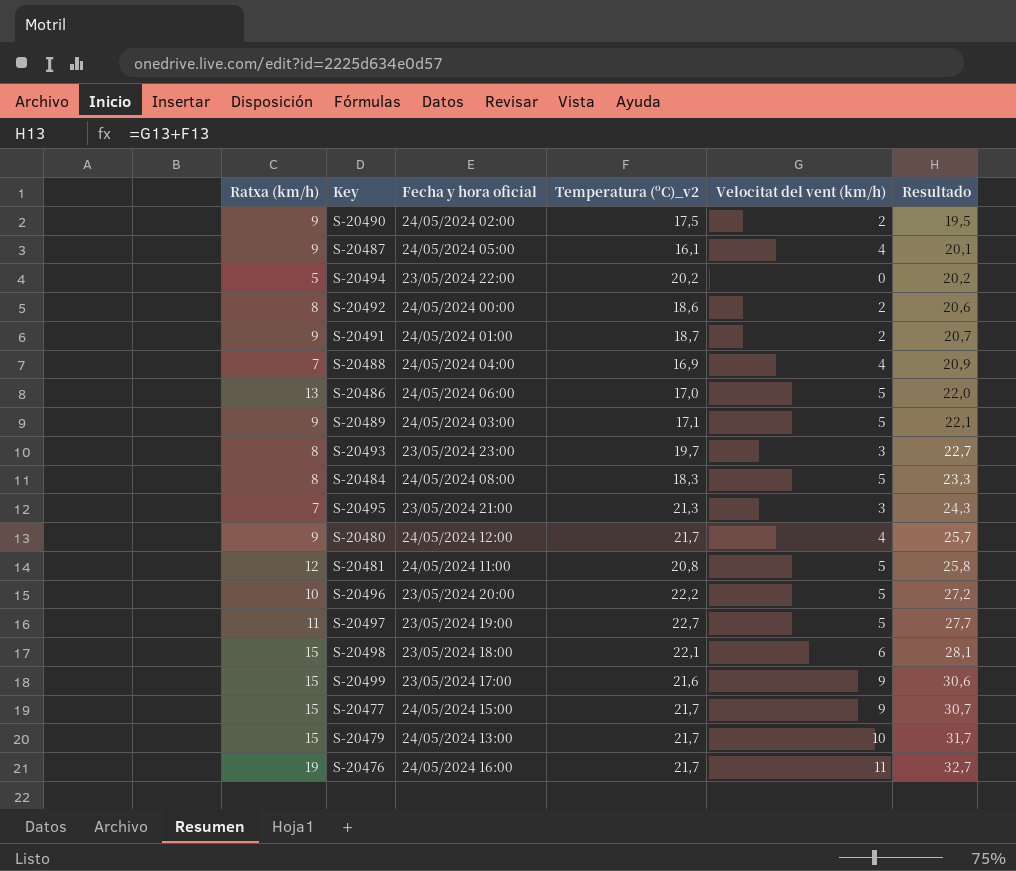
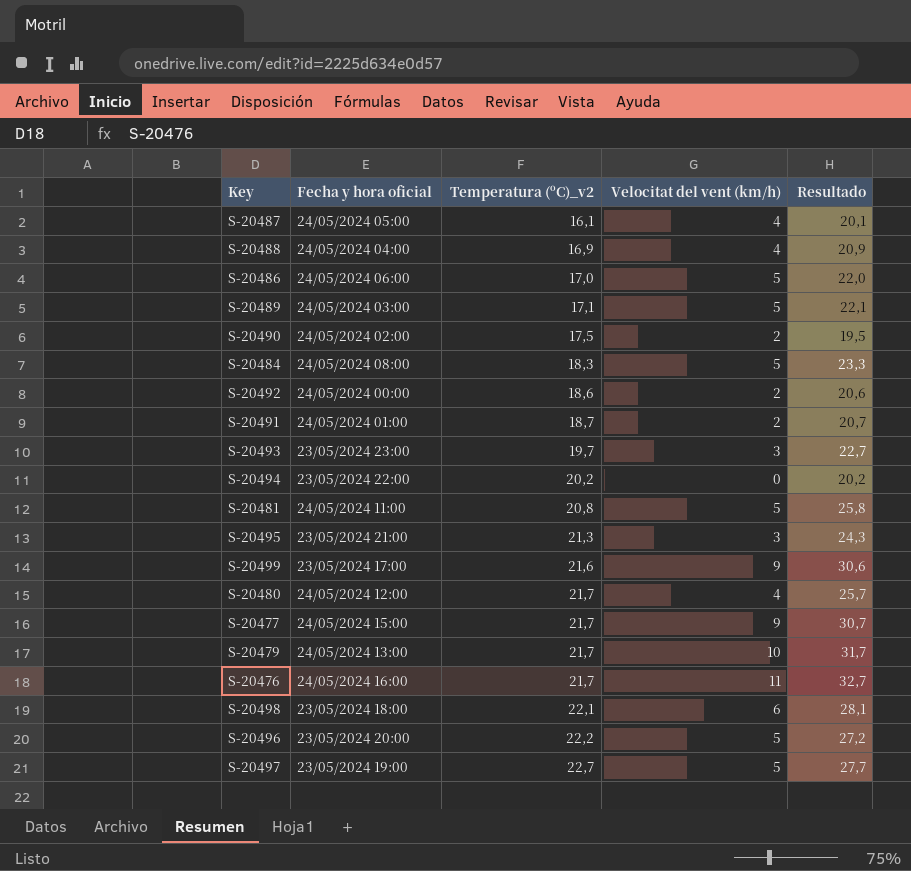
row order: Resultado ascending -> Temperatura (ºC)_v2 ascending
column Ratxa (km/h) | position: 1 -> none

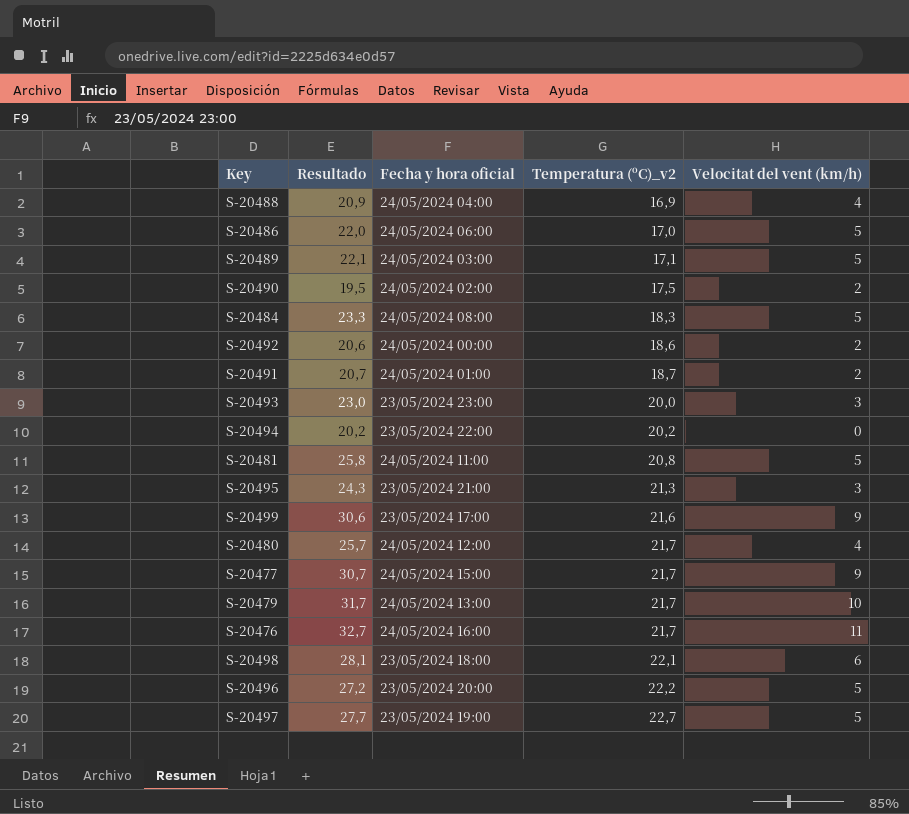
column Resultado | position: 5 -> 2
row S-20487: 24/05/2024 05:00 | 16,1 | 4 | 20,1 -> none
S-20493 | Resultado: 22,7 -> 23,0
S-20493 | Temperatura (ºC)_v2: 19,7 -> 20,0

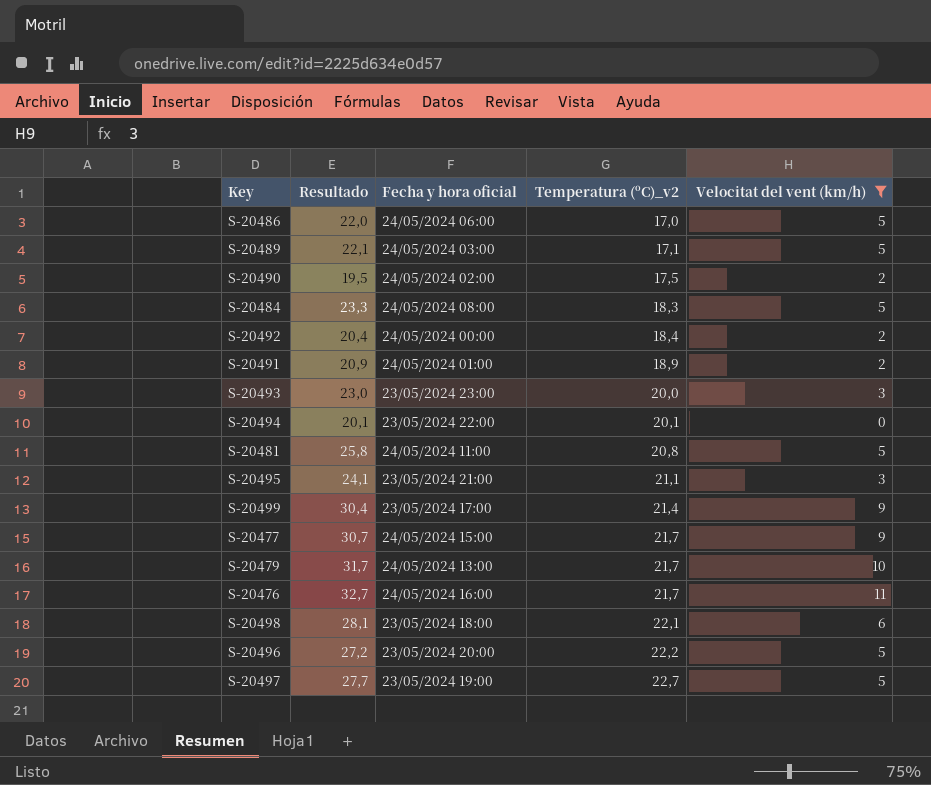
filter: none -> Velocitat del vent (km/h) != 4
S-20492 | Resultado: 20,6 -> 20,4
S-20492 | Temperatura (ºC)_v2: 18,6 -> 18,4
S-20491 | Resultado: 20,7 -> 20,9
S-20491 | Temperatura (ºC)_v2: 18,7 -> 18,9
S-20494 | Resultado: 20,2 -> 20,1
S-20494 | Temperatura (ºC)_v2: 20,2 -> 20,1
S-20495 | Resultado: 24,3 -> 24,1
S-20495 | Temperatura (ºC)_v2: 21,3 -> 21,1
S-20499 | Resultado: 30,6 -> 30,4
S-20499 | Temperatura (ºC)_v2: 21,6 -> 21,4

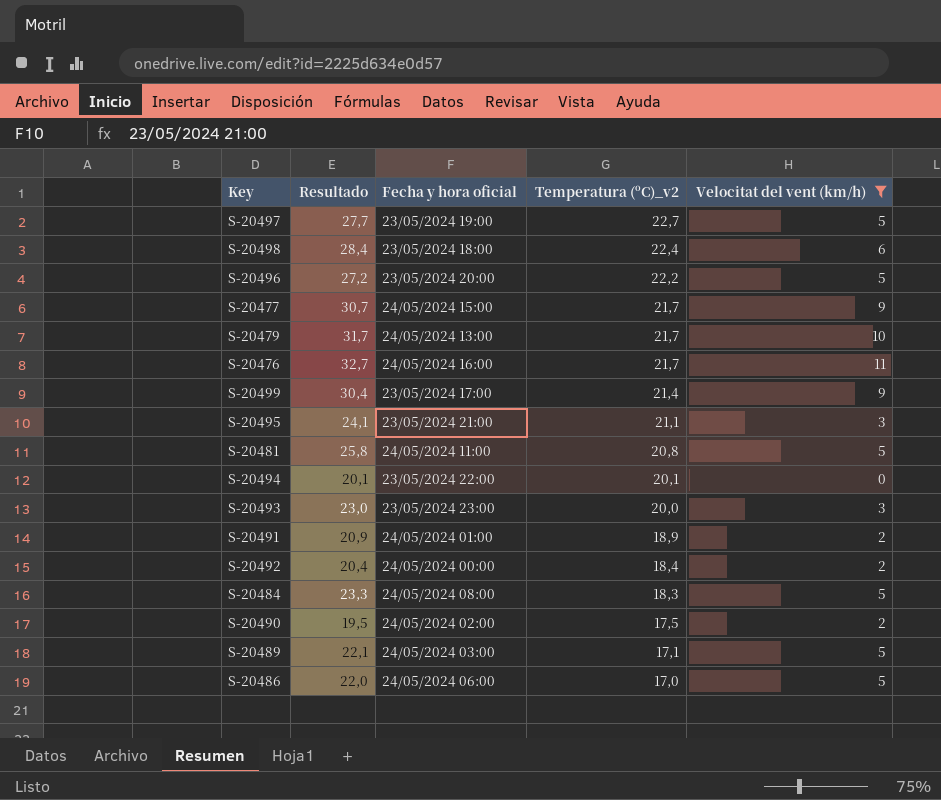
row order: Temperatura (ºC)_v2 ascending -> Temperatura (ºC)_v2 descending
S-20498 | Resultado: 28,1 -> 28,4
S-20498 | Temperatura (ºC)_v2: 22,1 -> 22,4

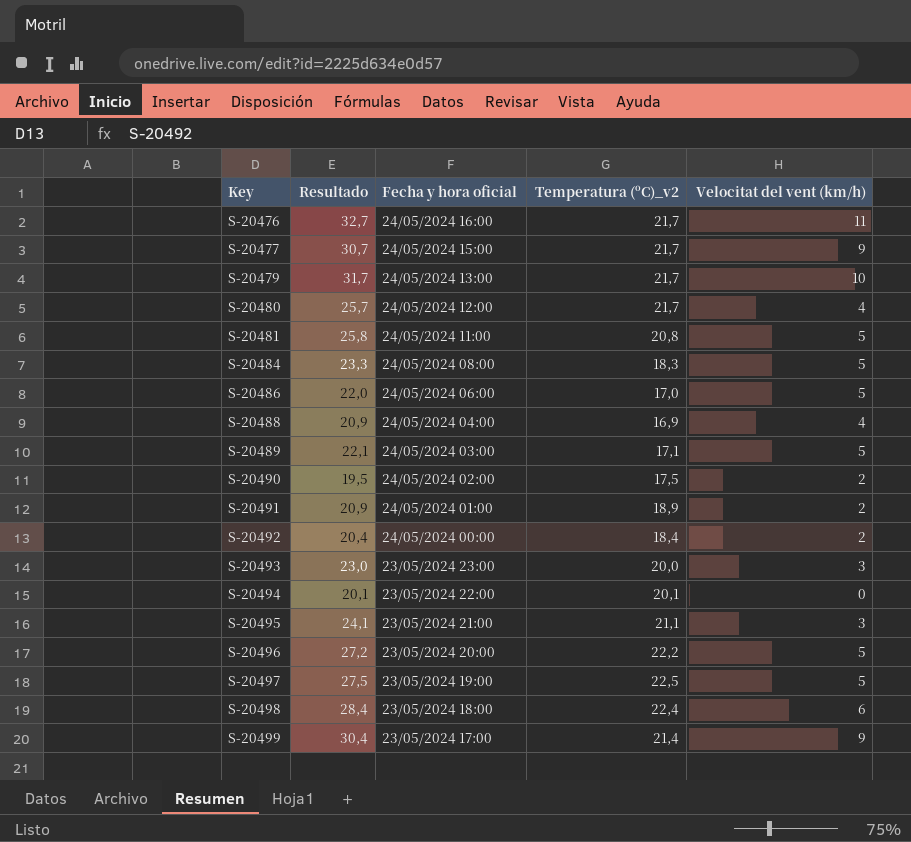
filter: Velocitat del vent (km/h) != 4 -> none
row order: Temperatura (ºC)_v2 descending -> Key ascending
S-20497 | Resultado: 27,7 -> 27,5
S-20497 | Temperatura (ºC)_v2: 22,7 -> 22,5

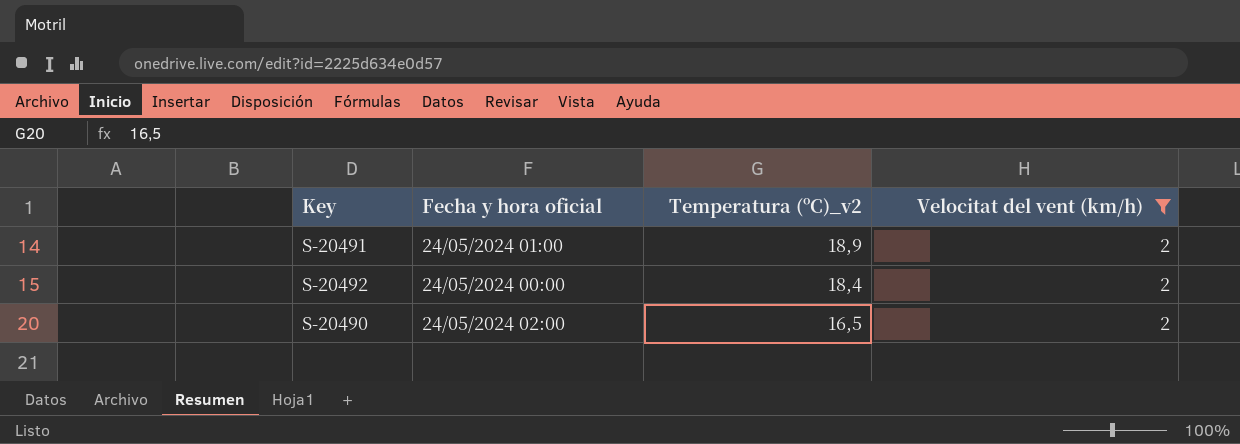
filter: none -> Velocitat del vent (km/h) = 2
row order: Key ascending -> Temperatura (ºC)_v2 descending
column Resultado | formula: [Temperatura (ºC)_v2] + [Velocitat del vent (km/h)] -> none
S-20490 | Temperatura (ºC)_v2: 17,5 -> 16,5

